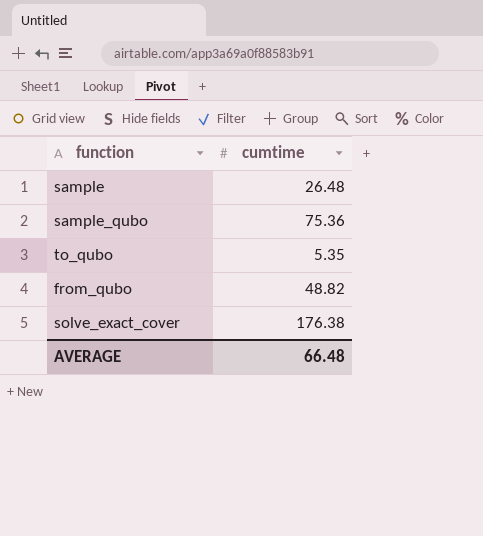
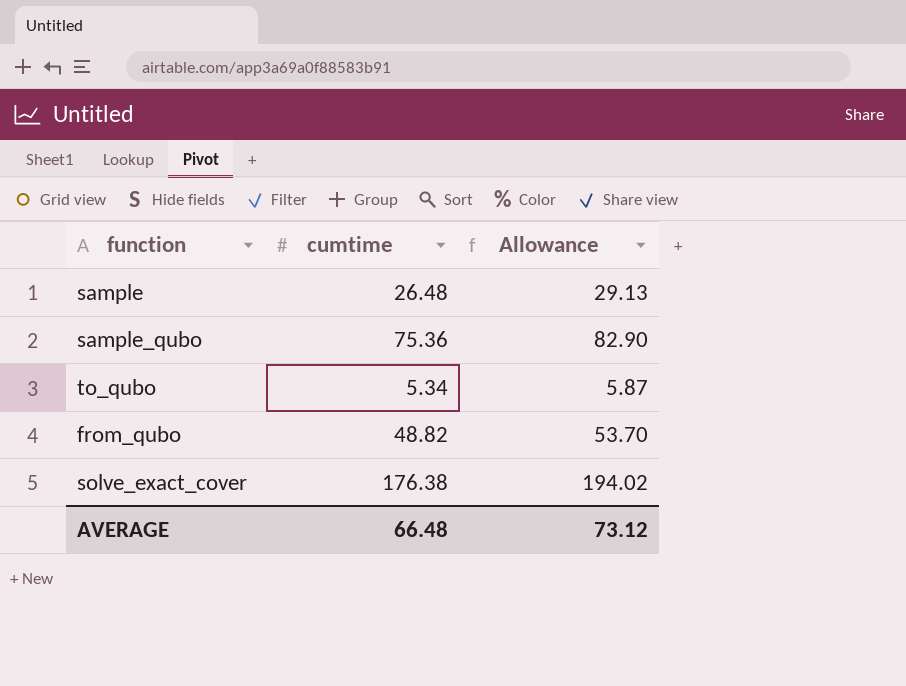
column Allowance | formula: none -> [cumtime] * 1.1
to_qubo | cumtime: 5.35 -> 5.34

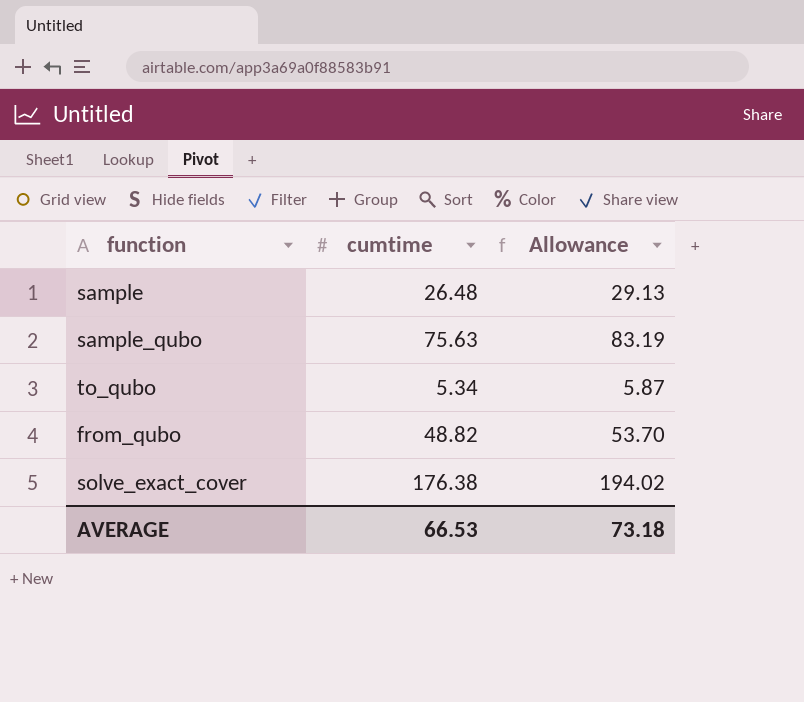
sample_qubo | cumtime: 75.36 -> 75.63
sample_qubo | Allowance: 82.90 -> 83.19
AVERAGE | cumtime: 66.48 -> 66.53
AVERAGE | Allowance: 73.12 -> 73.18

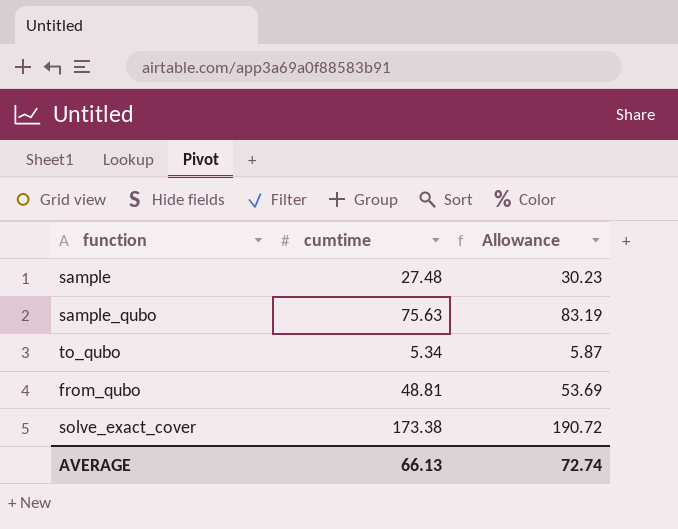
sample | cumtime: 26.48 -> 27.48
sample | Allowance: 29.13 -> 30.23
from_qubo | cumtime: 48.82 -> 48.81
from_qubo | Allowance: 53.70 -> 53.69
solve_exact_cover | cumtime: 176.38 -> 173.38
solve_exact_cover | Allowance: 194.02 -> 190.72
AVERAGE | cumtime: 66.53 -> 66.13
AVERAGE | Allowance: 73.18 -> 72.74

